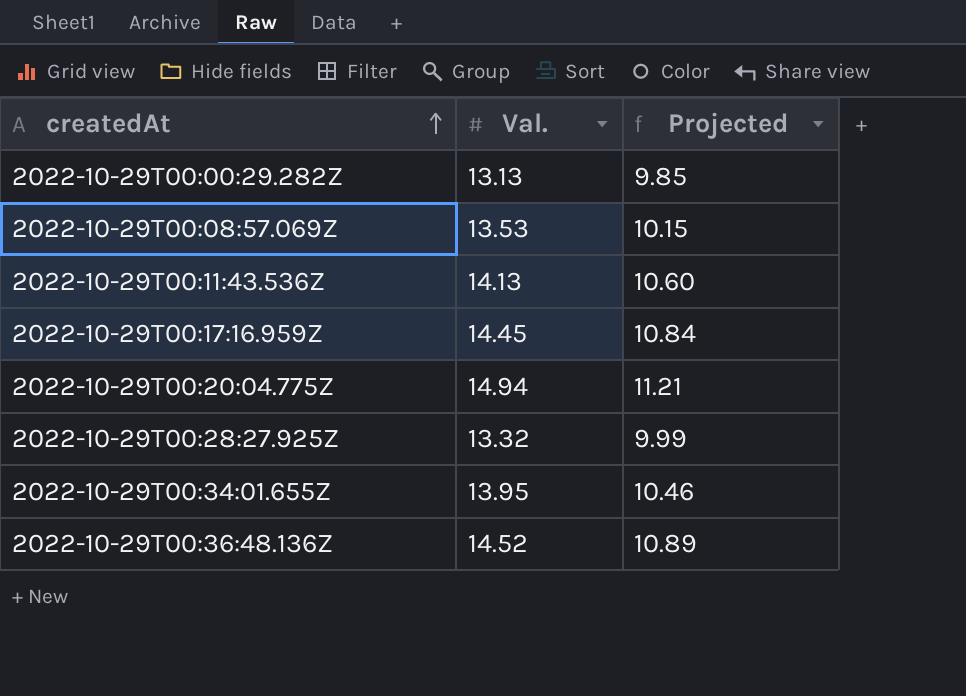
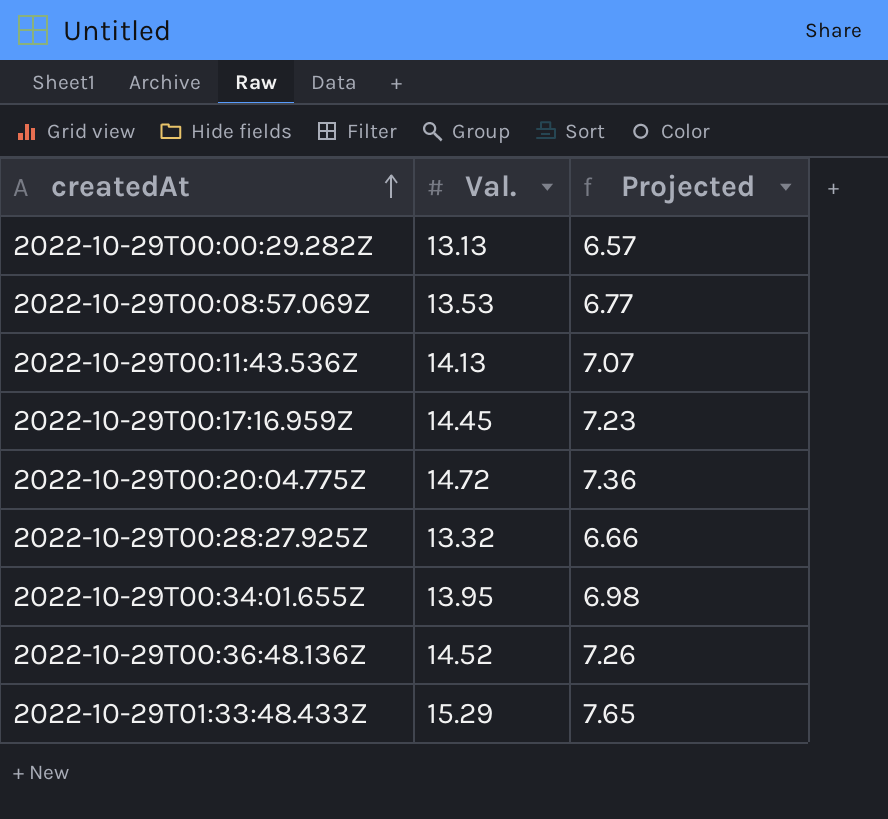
column Projected | formula: [Val.] * 0.75 -> [Val.] * 0.5
2022-10-29T00:20:04.775Z | Val.: 14.94 -> 14.72
row 2022-10-29T01:33:48.433Z: none -> 15.29 | 7.65

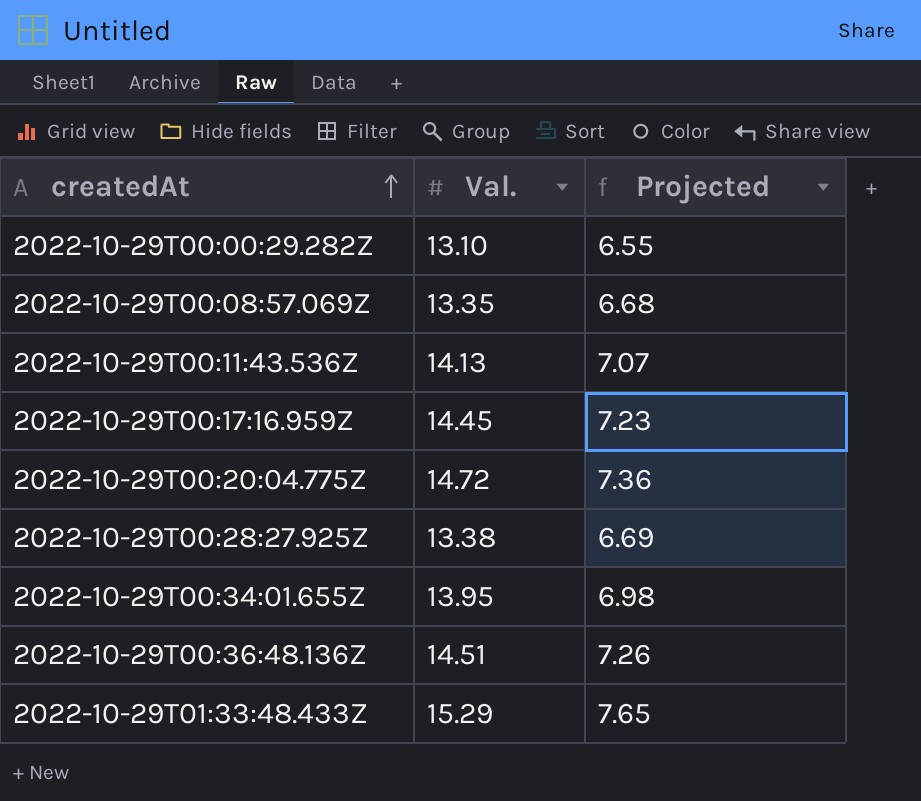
2022-10-29T00:00:29.282Z | Val.: 13.13 -> 13.10
2022-10-29T00:00:29.282Z | Projected: 6.57 -> 6.55
2022-10-29T00:08:57.069Z | Val.: 13.53 -> 13.35
2022-10-29T00:08:57.069Z | Projected: 6.77 -> 6.68
2022-10-29T00:28:27.925Z | Val.: 13.32 -> 13.38
2022-10-29T00:28:27.925Z | Projected: 6.66 -> 6.69
2022-10-29T00:36:48.136Z | Val.: 14.52 -> 14.51

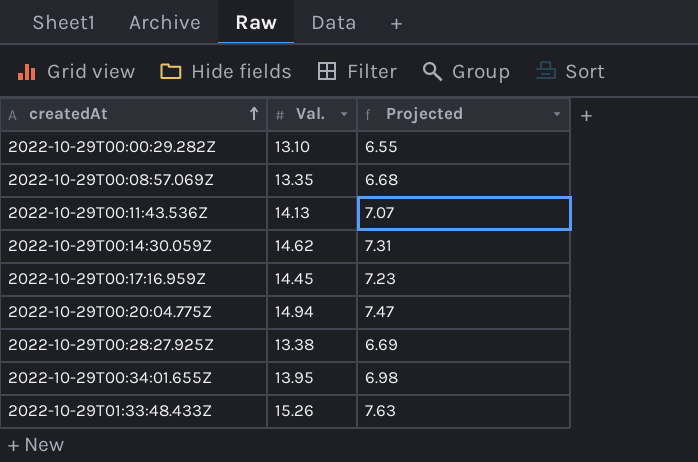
row 2022-10-29T00:36:48.136Z: 14.51 | 7.26 -> none
row 2022-10-29T00:14:30.059Z: none -> 14.62 | 7.31
2022-10-29T00:20:04.775Z | Val.: 14.72 -> 14.94
2022-10-29T00:20:04.775Z | Projected: 7.36 -> 7.47
2022-10-29T01:33:48.433Z | Val.: 15.29 -> 15.26
2022-10-29T01:33:48.433Z | Projected: 7.65 -> 7.63

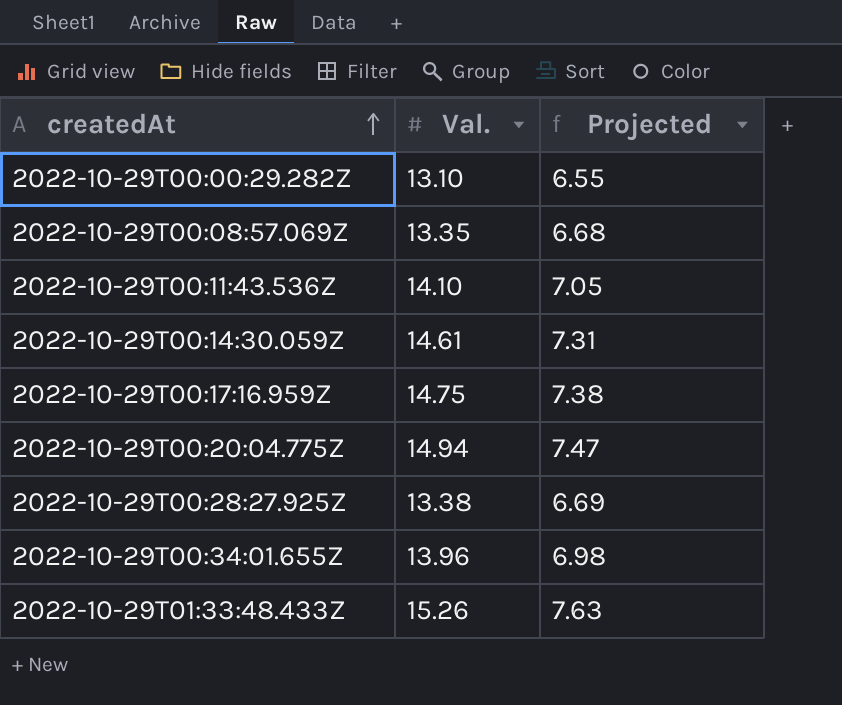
2022-10-29T00:11:43.536Z | Val.: 14.13 -> 14.10
2022-10-29T00:11:43.536Z | Projected: 7.07 -> 7.05
2022-10-29T00:14:30.059Z | Val.: 14.62 -> 14.61
2022-10-29T00:17:16.959Z | Val.: 14.45 -> 14.75
2022-10-29T00:17:16.959Z | Projected: 7.23 -> 7.38
2022-10-29T00:34:01.655Z | Val.: 13.95 -> 13.96

